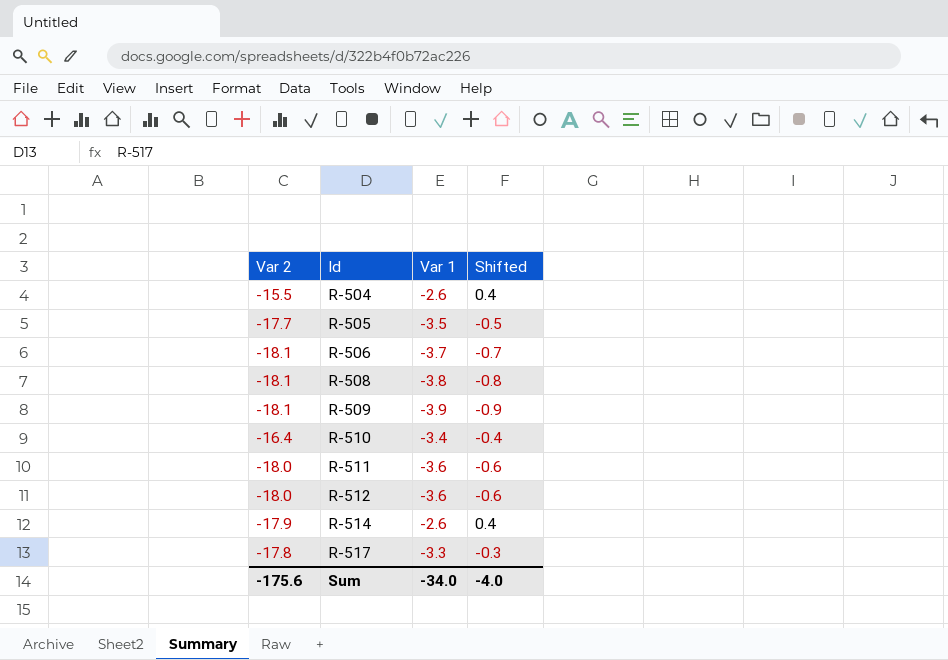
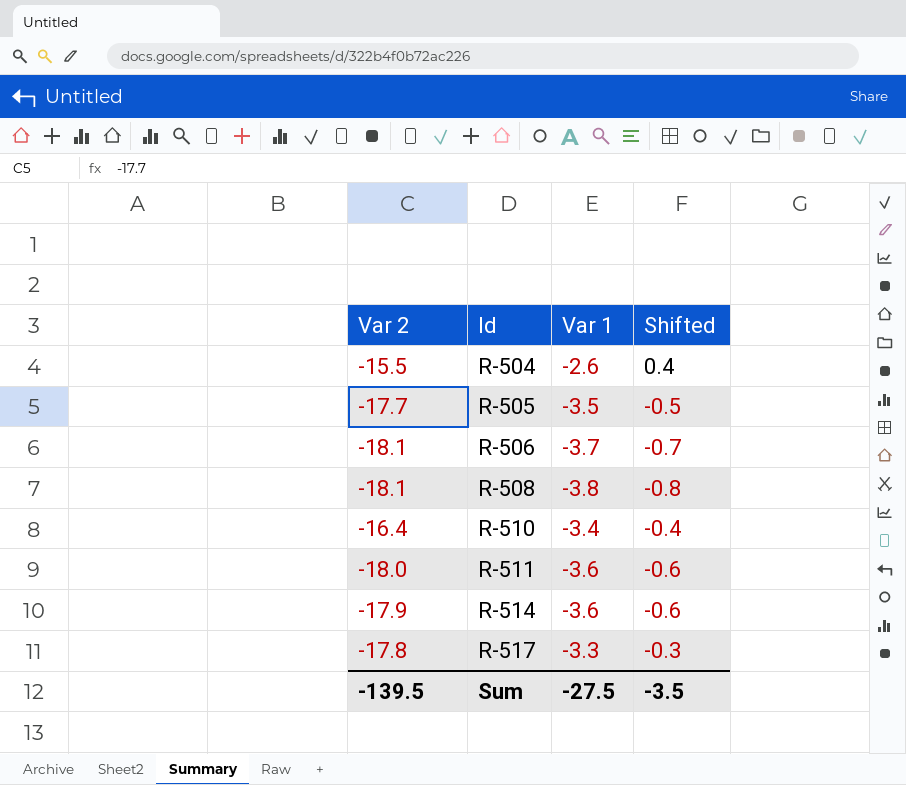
row R-509: -18.1 | -3.9 | -0.9 -> none
row R-512: -18.0 | -3.6 | -0.6 -> none
R-514 | Var 1: -2.6 -> -3.6
R-514 | Shifted: 0.4 -> -0.6
Sum | Var 2: -175.6 -> -139.5
Sum | Var 1: -34.0 -> -27.5
Sum | Shifted: -4.0 -> -3.5

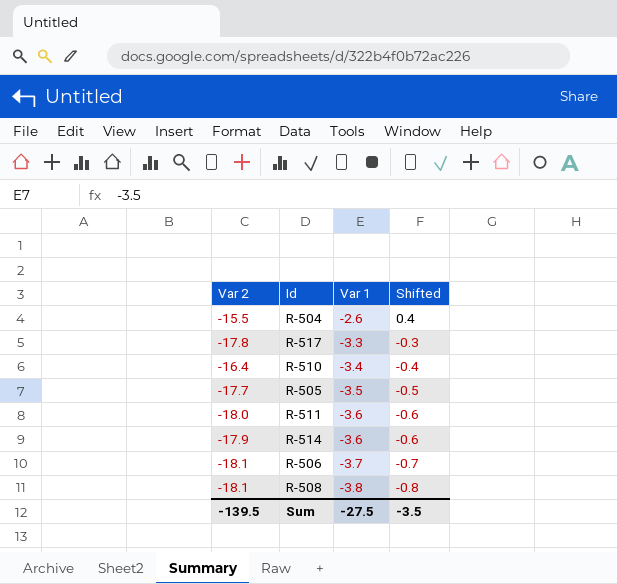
row order: Id ascending -> Var 1 descending

